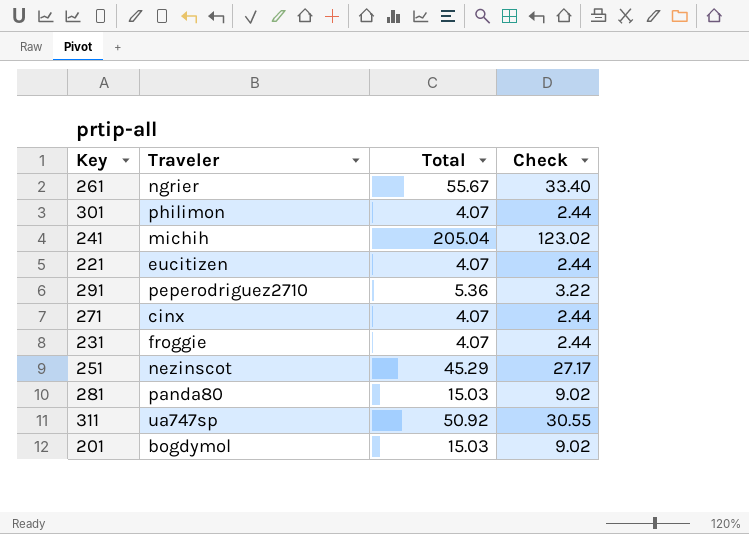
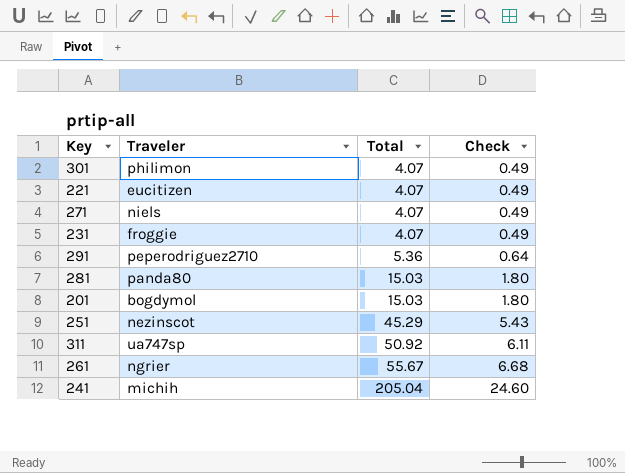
row order: none -> Total ascending
column Check | formula: [Total] * 0.6 -> [Total] * 0.12
271 | Traveler: cinx -> niels

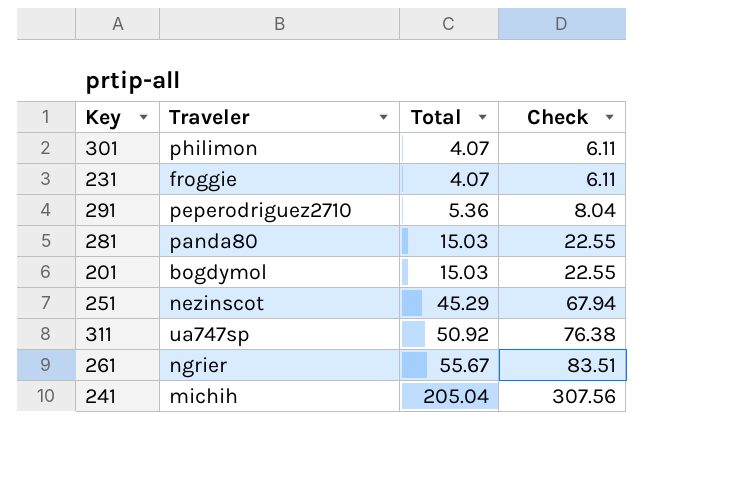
column Check | formula: [Total] * 0.12 -> [Total] * 1.5
row 221: eucitizen | 4.07 | 0.49 -> none
row 271: niels | 4.07 | 0.49 -> none

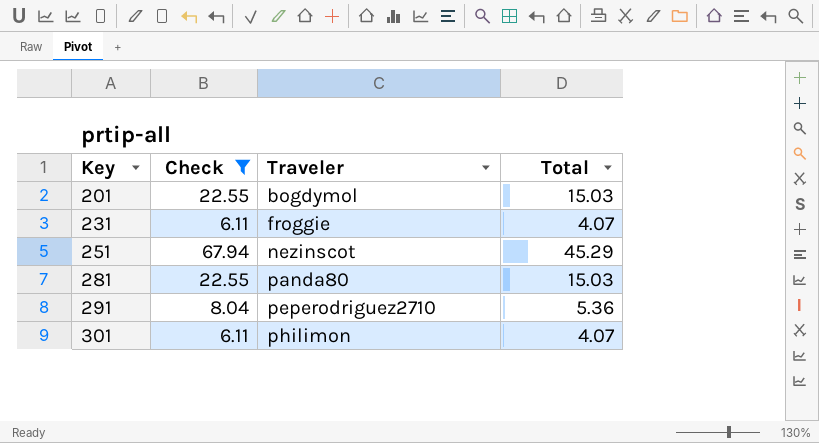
filter: none -> Check <= 67.94
row order: Total ascending -> Key ascending
column Check | position: 4 -> 2

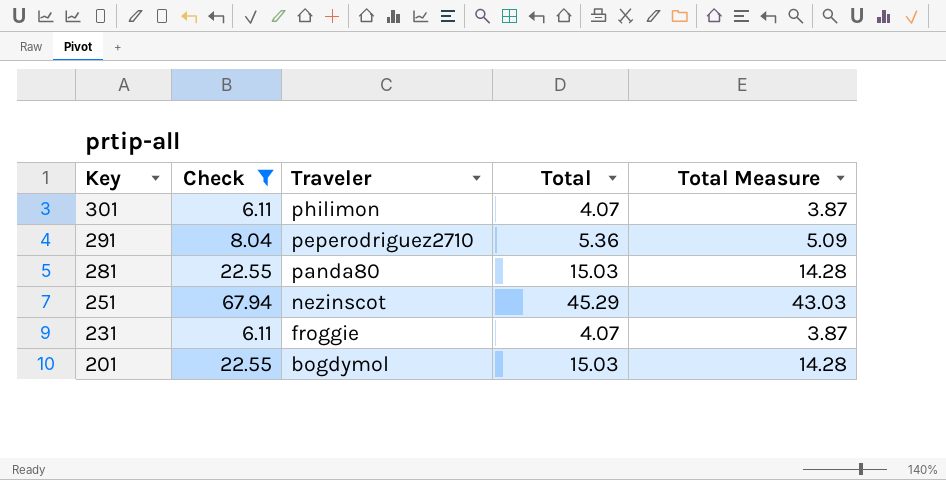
row order: Key ascending -> Key descending
column Total Measure | formula: none -> [Total] * 0.95

